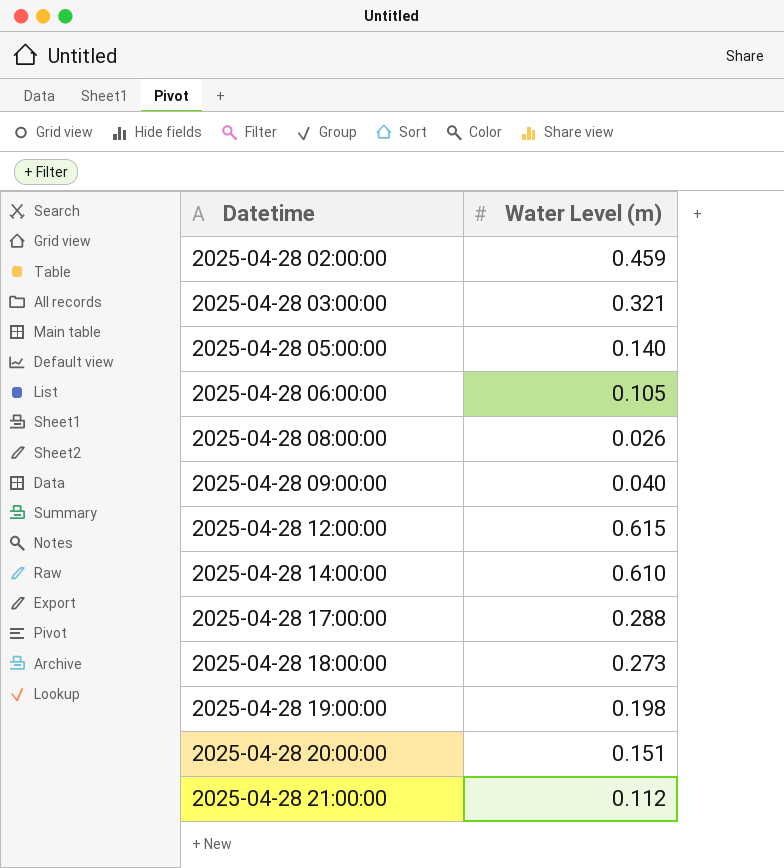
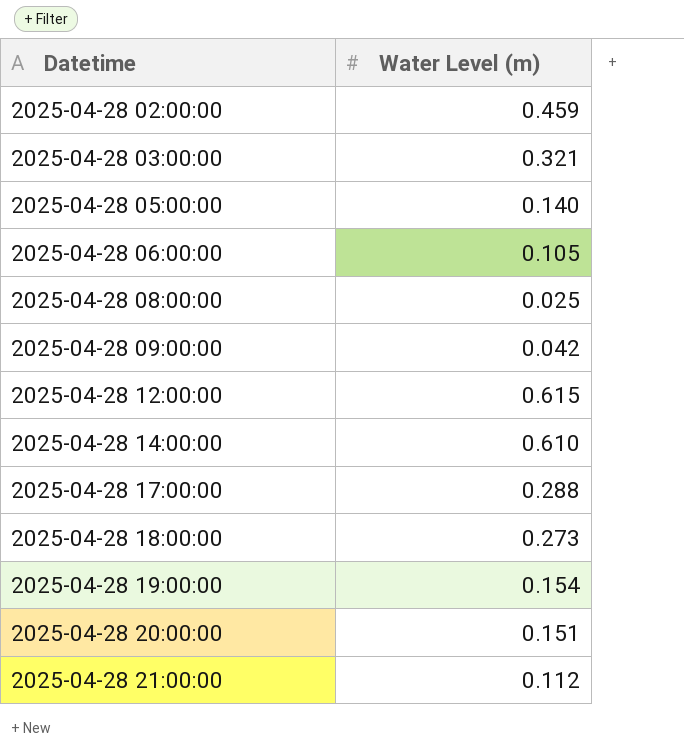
2025-04-28 08:00:00 | Water Level (m): 0.026 -> 0.025
2025-04-28 09:00:00 | Water Level (m): 0.040 -> 0.042
2025-04-28 19:00:00 | Water Level (m): 0.198 -> 0.154

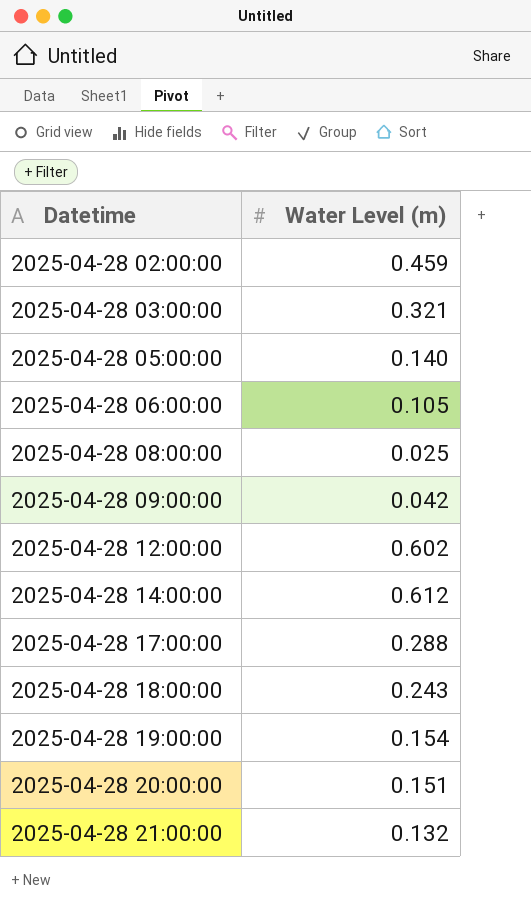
2025-04-28 12:00:00 | Water Level (m): 0.615 -> 0.602
2025-04-28 14:00:00 | Water Level (m): 0.610 -> 0.612
2025-04-28 18:00:00 | Water Level (m): 0.273 -> 0.243
2025-04-28 21:00:00 | Water Level (m): 0.112 -> 0.132

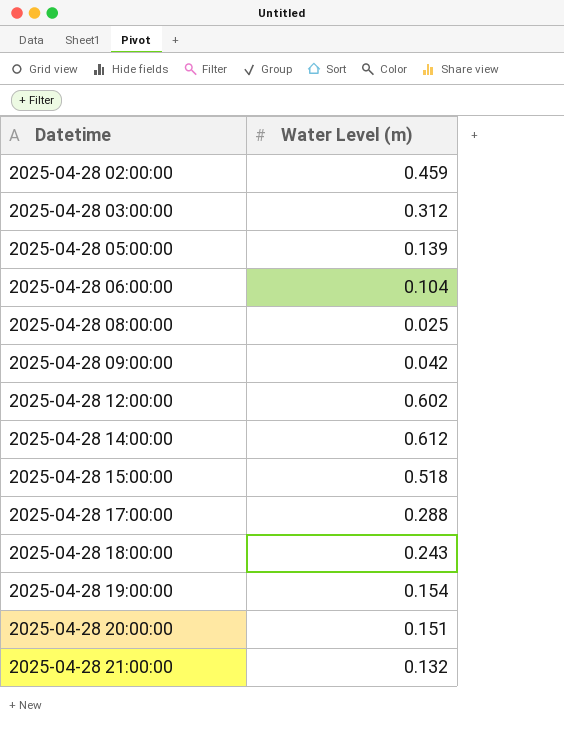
2025-04-28 03:00:00 | Water Level (m): 0.321 -> 0.312
2025-04-28 05:00:00 | Water Level (m): 0.140 -> 0.139
2025-04-28 06:00:00 | Water Level (m): 0.105 -> 0.104
row 2025-04-28 15:00:00: none -> 0.518

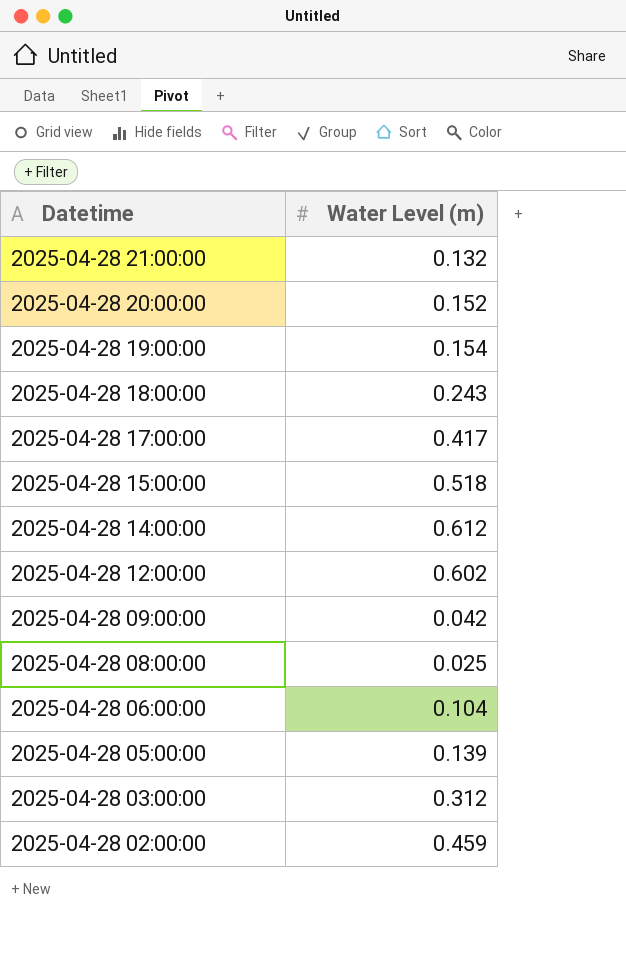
row order: Datetime ascending -> Datetime descending
2025-04-28 20:00:00 | Water Level (m): 0.151 -> 0.152
2025-04-28 17:00:00 | Water Level (m): 0.288 -> 0.417

